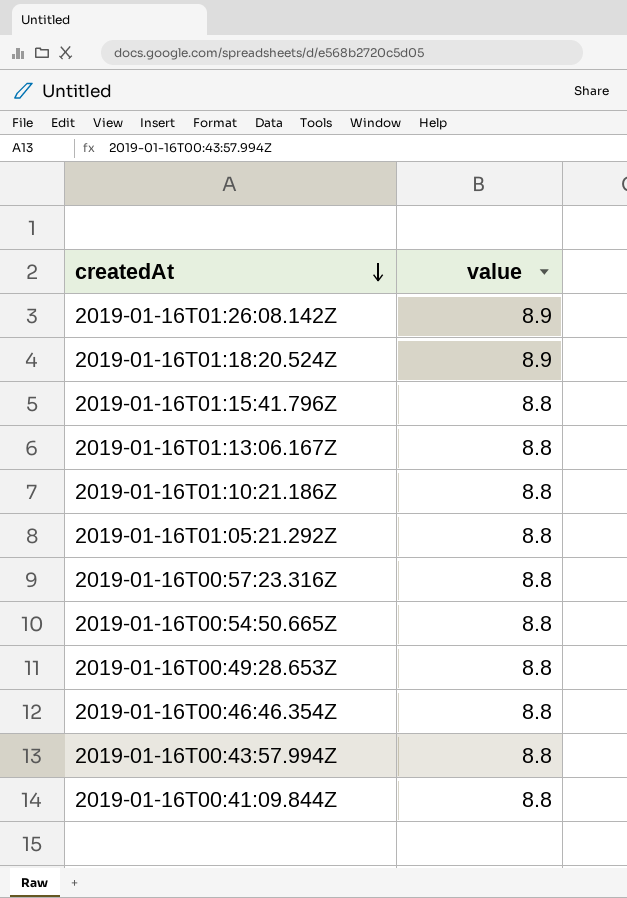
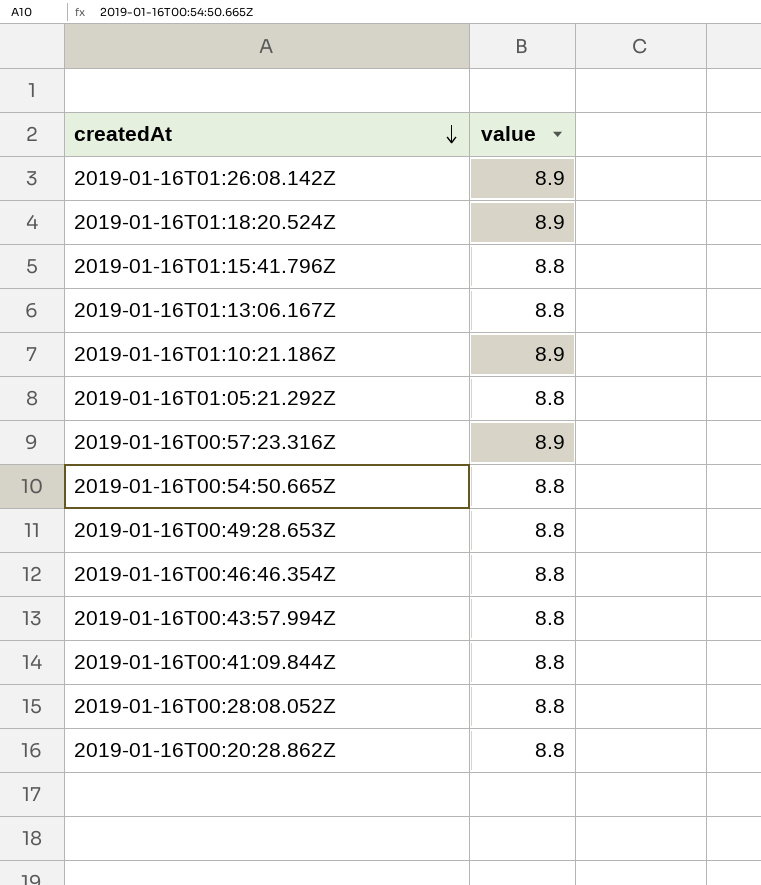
2019-01-16T01:10:21.186Z | value: 8.8 -> 8.9
2019-01-16T00:57:23.316Z | value: 8.8 -> 8.9
row 2019-01-16T00:28:08.052Z: none -> 8.8
row 2019-01-16T00:20:28.862Z: none -> 8.8

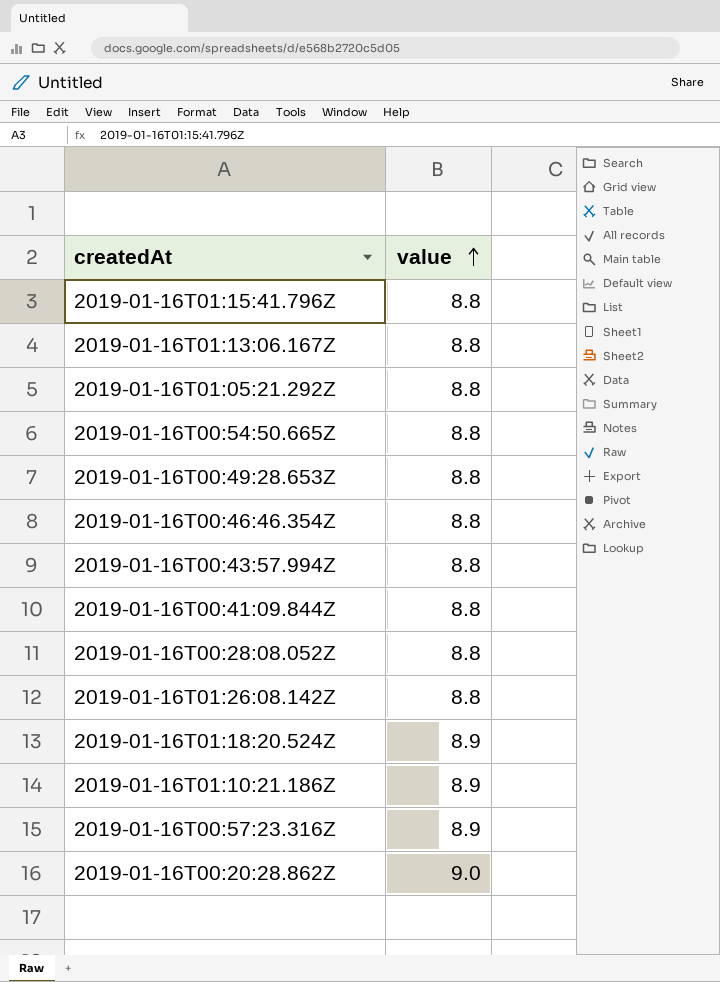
row order: createdAt descending -> value ascending
2019-01-16T01:26:08.142Z | value: 8.9 -> 8.8
2019-01-16T00:20:28.862Z | value: 8.8 -> 9.0

